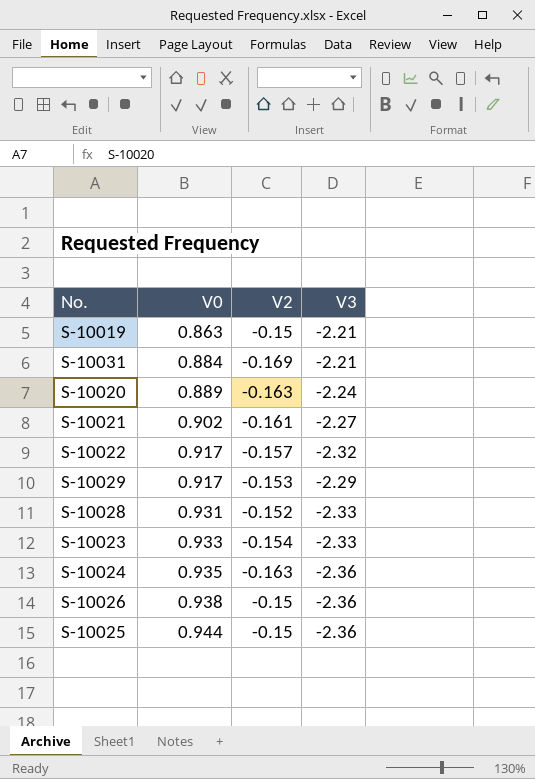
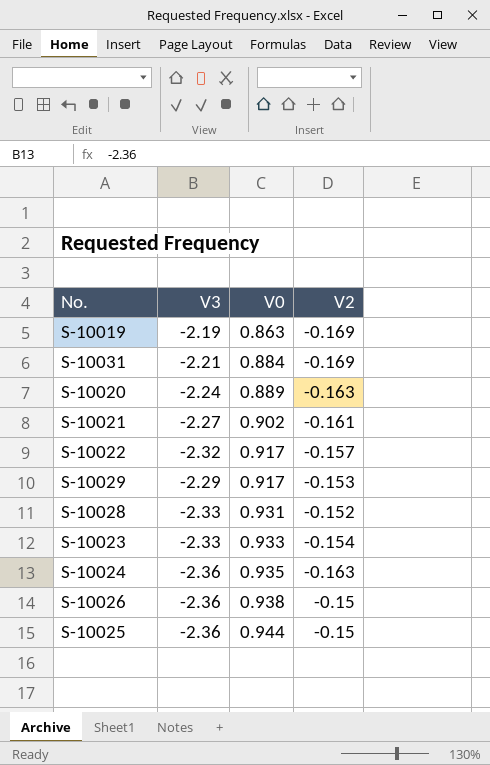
column V3 | position: 4 -> 2
S-10019 | V3: -2.21 -> -2.19
S-10019 | V2: -0.15 -> -0.169

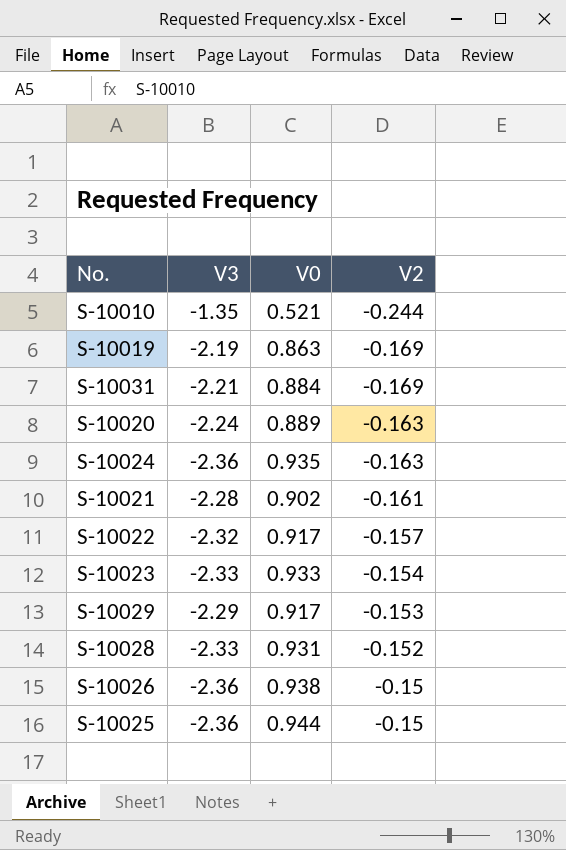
row order: V0 ascending -> V2 ascending
row S-10010: none -> -1.35 | 0.521 | -0.244
S-10021 | V3: -2.27 -> -2.28

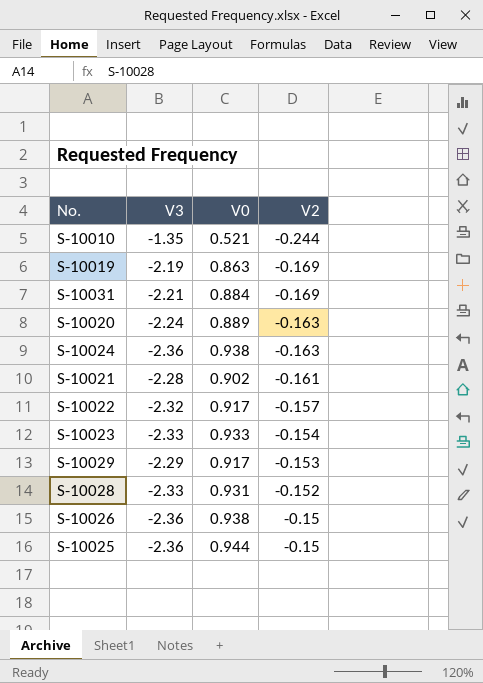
S-10024 | V0: 0.935 -> 0.938

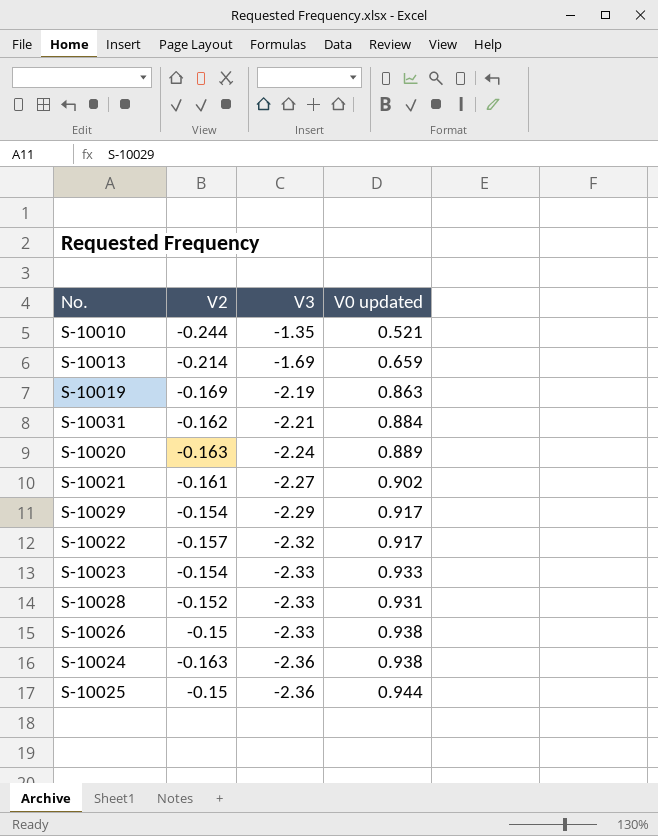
row order: V2 ascending -> V3 descending
column V2 | position: 4 -> 2
column name: V0 -> V0 updated
row S-10013: none -> -0.214 | -1.69 | 0.659
S-10031 | V2: -0.169 -> -0.162
S-10021 | V3: -2.28 -> -2.27
S-10029 | V2: -0.153 -> -0.154
S-10026 | V3: -2.36 -> -2.33

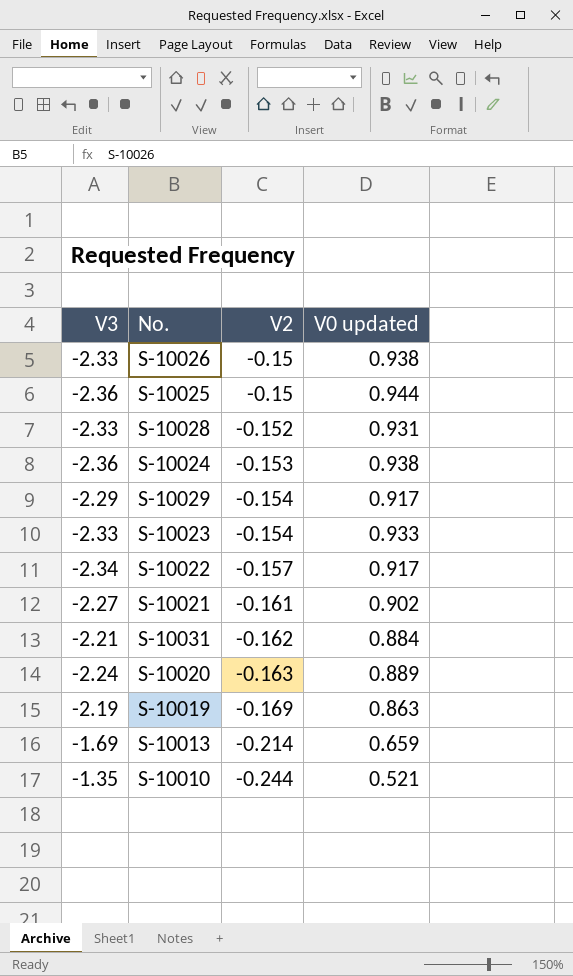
row order: V3 descending -> V2 descending
column V3 | position: 3 -> 1
S-10024 | V2: -0.163 -> -0.153
S-10022 | V3: -2.32 -> -2.34

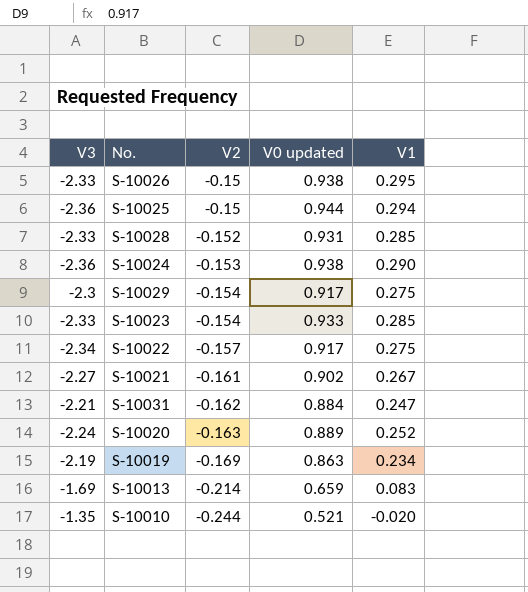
column V1 | position: none -> 5
S-10029 | V3: -2.29 -> -2.3

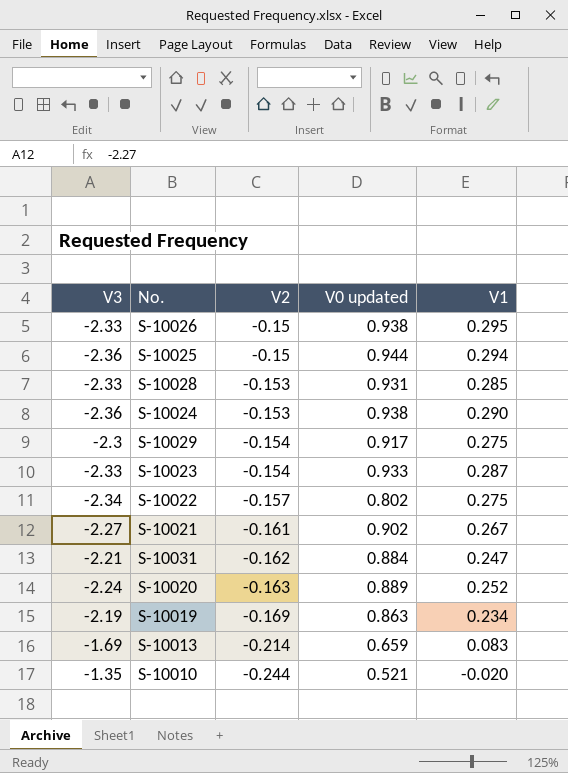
S-10028 | V2: -0.152 -> -0.153
S-10023 | V1: 0.285 -> 0.287
S-10022 | V0 updated: 0.917 -> 0.802

